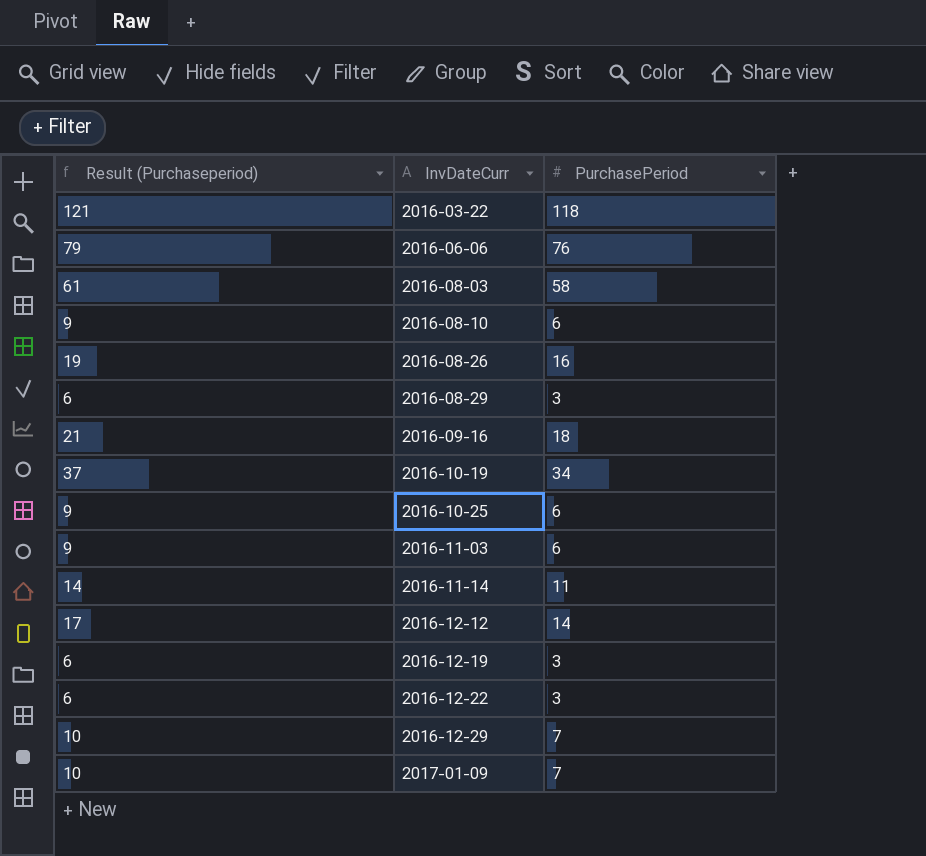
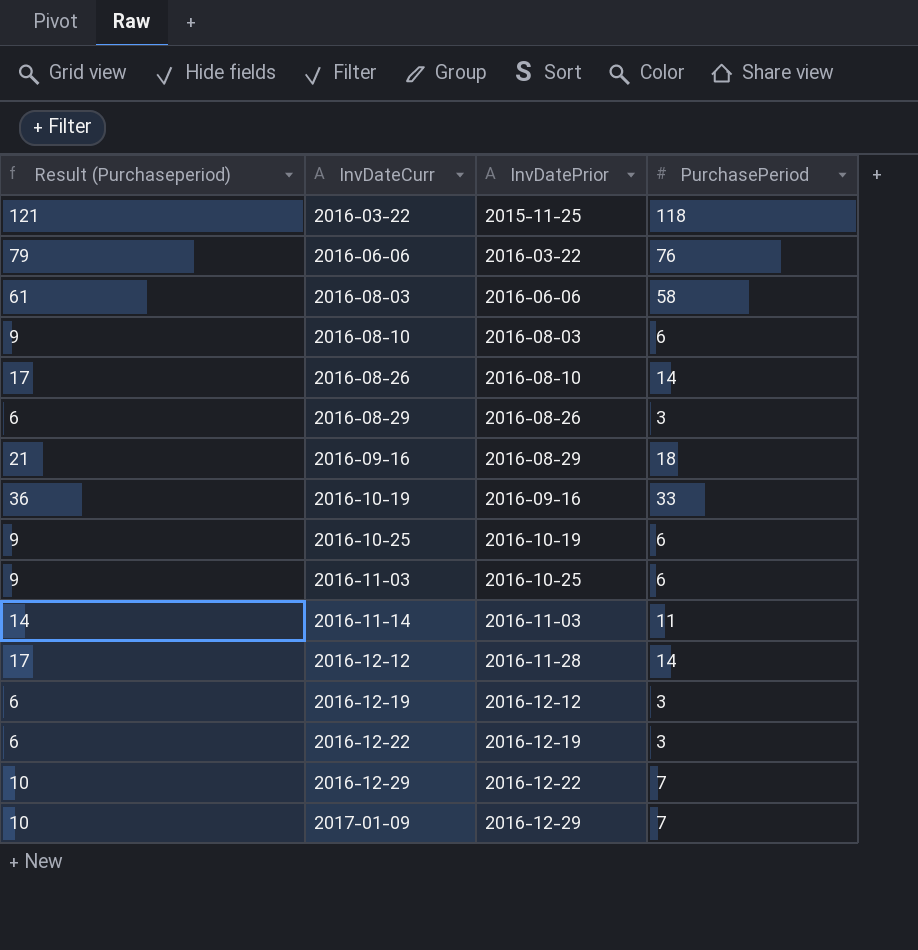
column InvDatePrior | position: none -> 3
2016-08-26 | Result (Purchaseperiod): 19 -> 17
2016-08-26 | PurchasePeriod: 16 -> 14
2016-10-19 | Result (Purchaseperiod): 37 -> 36
2016-10-19 | PurchasePeriod: 34 -> 33

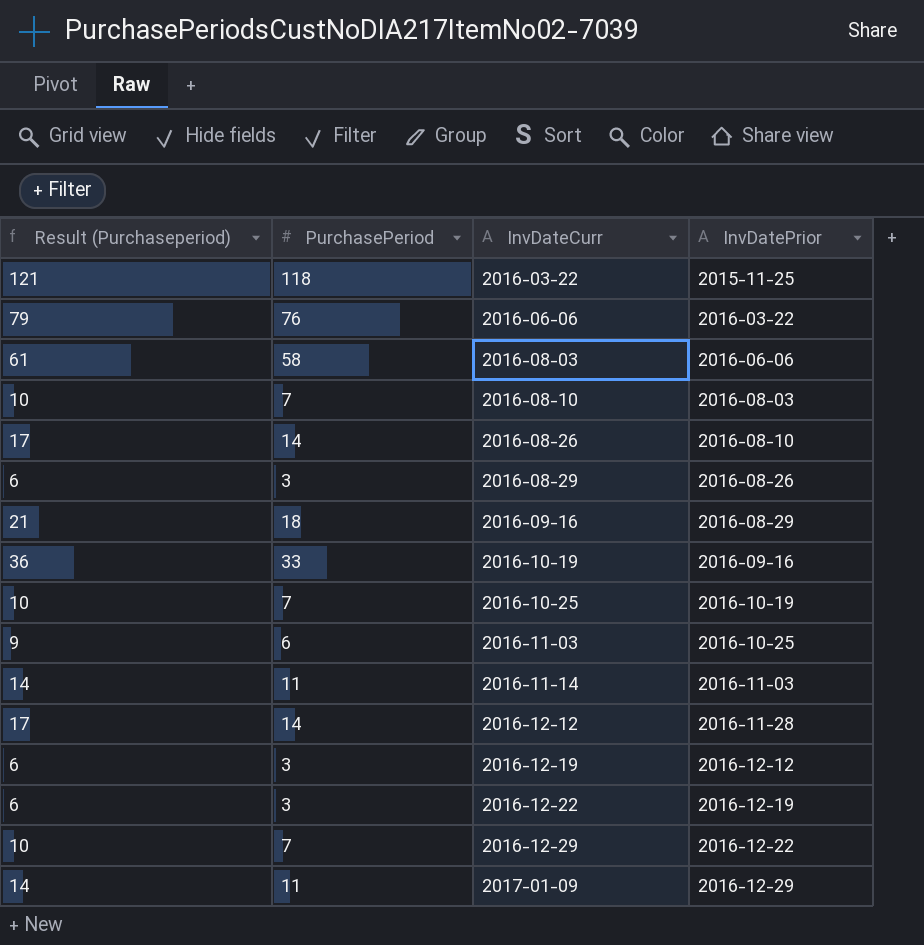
column PurchasePeriod | position: 4 -> 2
2016-08-10 | Result (Purchaseperiod): 9 -> 10
2016-08-10 | PurchasePeriod: 6 -> 7
2016-10-25 | Result (Purchaseperiod): 9 -> 10
2016-10-25 | PurchasePeriod: 6 -> 7
2017-01-09 | Result (Purchaseperiod): 10 -> 14
2017-01-09 | PurchasePeriod: 7 -> 11

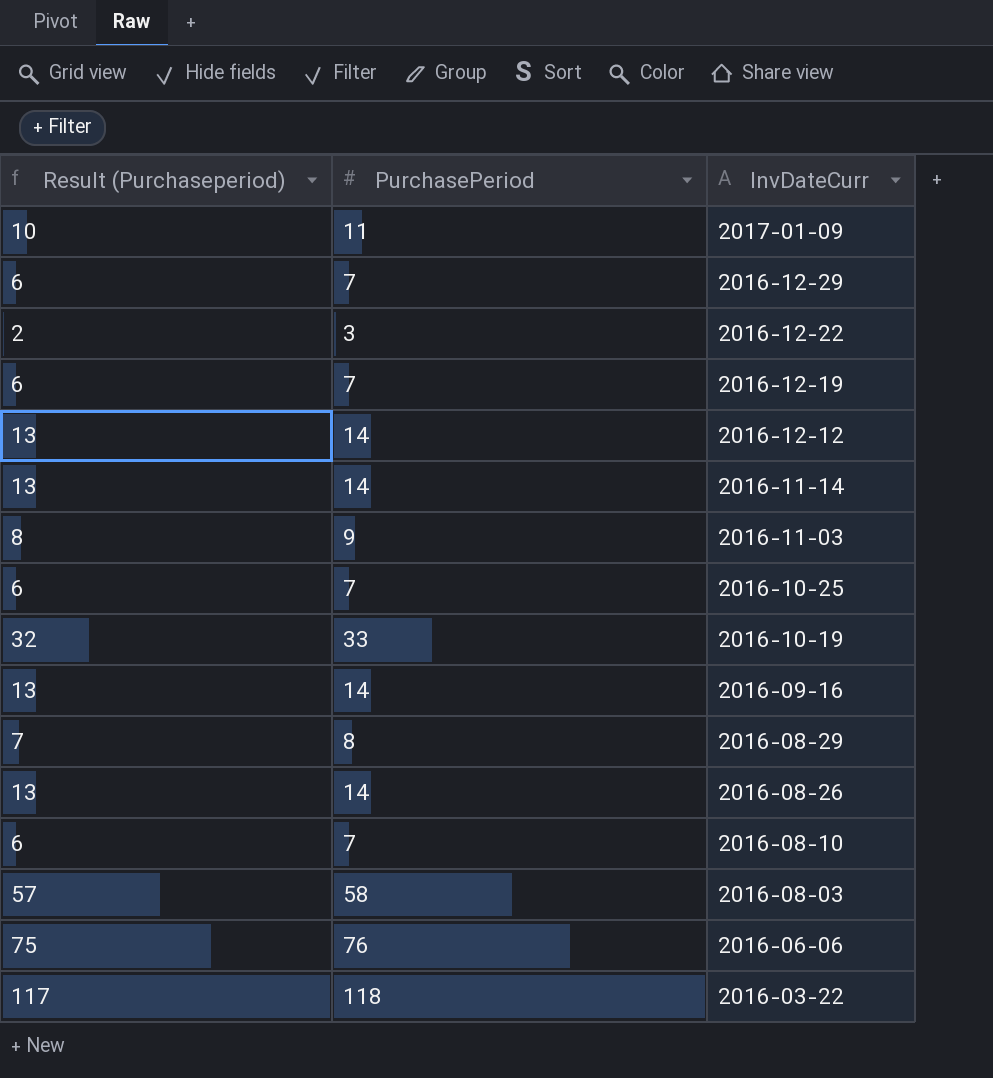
row order: InvDateCurr ascending -> InvDateCurr descending
column InvDatePrior | position: 4 -> none
column Result (Purchaseperiod) | formula: [PurchasePeriod] + 3 -> [PurchasePeriod] - 1
2016-12-19 | PurchasePeriod: 3 -> 7
2016-11-14 | PurchasePeriod: 11 -> 14
2016-11-03 | PurchasePeriod: 6 -> 9
2016-09-16 | PurchasePeriod: 18 -> 14
2016-08-29 | PurchasePeriod: 3 -> 8

